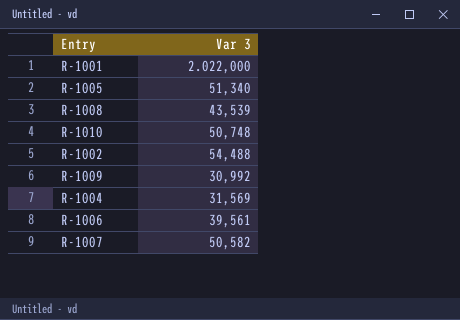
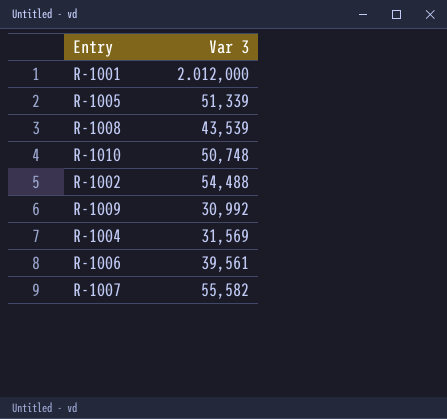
R-1001 | Var 3: 2.022,000 -> 2.012,000
R-1005 | Var 3: 51,340 -> 51,339
R-1007 | Var 3: 50,582 -> 55,582

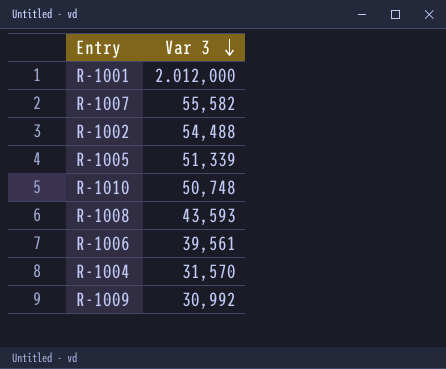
row order: none -> Var 3 descending
R-1008 | Var 3: 43,539 -> 43,593
R-1004 | Var 3: 31,569 -> 31,570

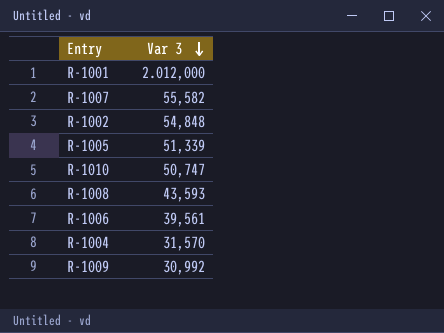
R-1002 | Var 3: 54,488 -> 54,848
R-1010 | Var 3: 50,748 -> 50,747

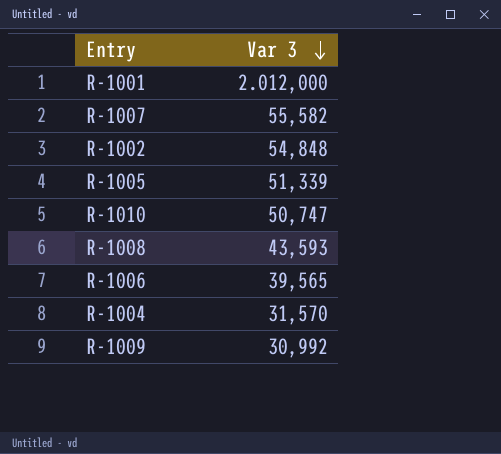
R-1006 | Var 3: 39,561 -> 39,565

